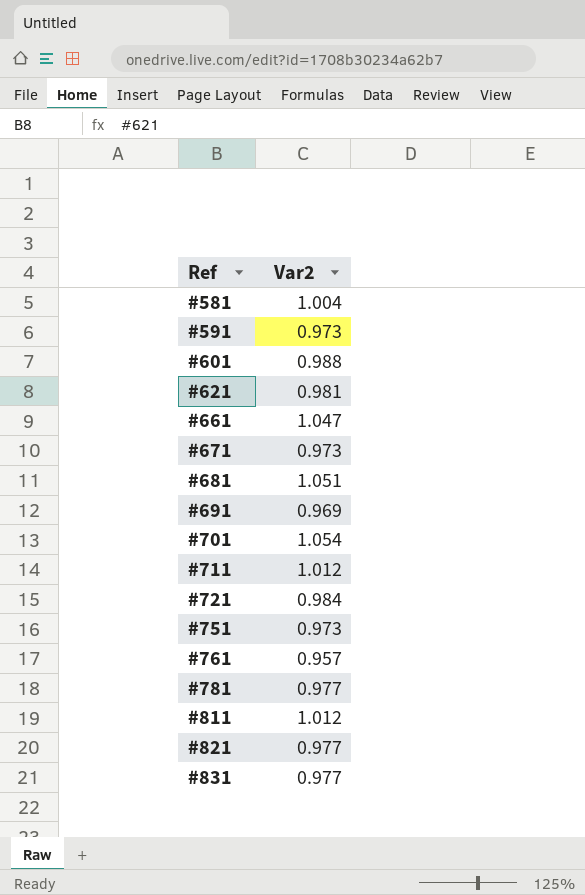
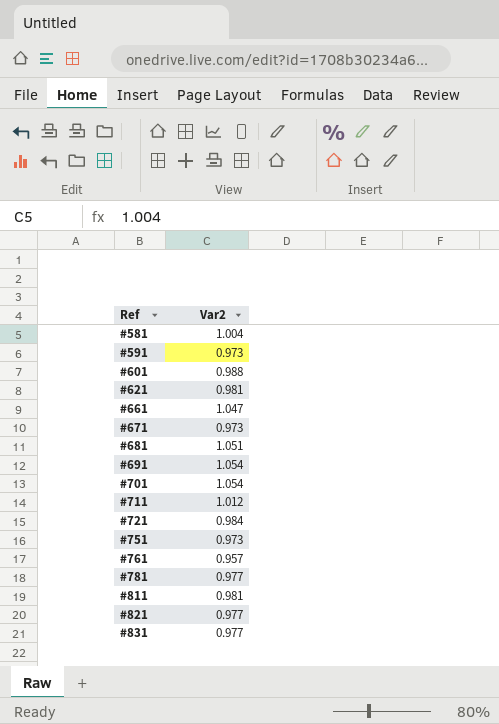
#691 | Var2: 0.969 -> 1.054
#811 | Var2: 1.012 -> 0.981

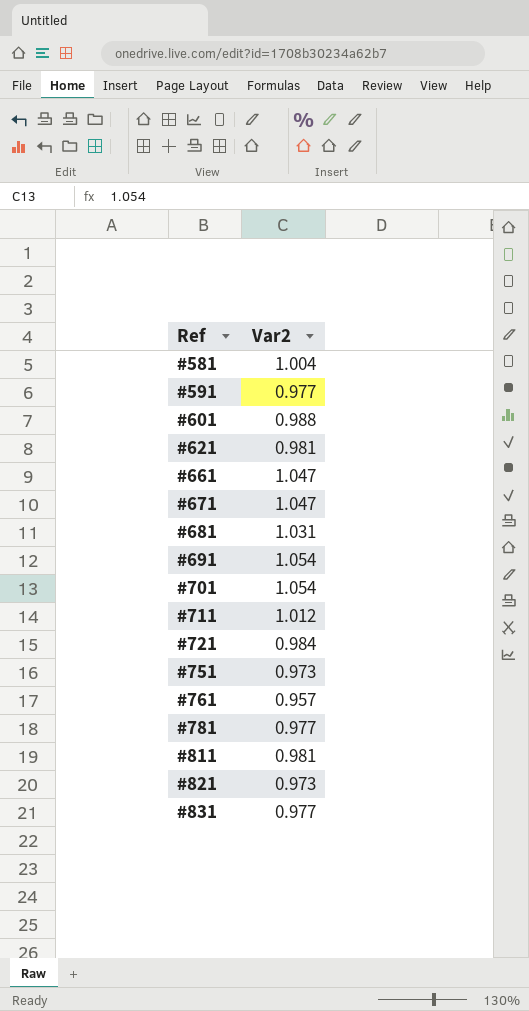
#591 | Var2: 0.973 -> 0.977
#671 | Var2: 0.973 -> 1.047
#681 | Var2: 1.051 -> 1.031
#821 | Var2: 0.977 -> 0.973

